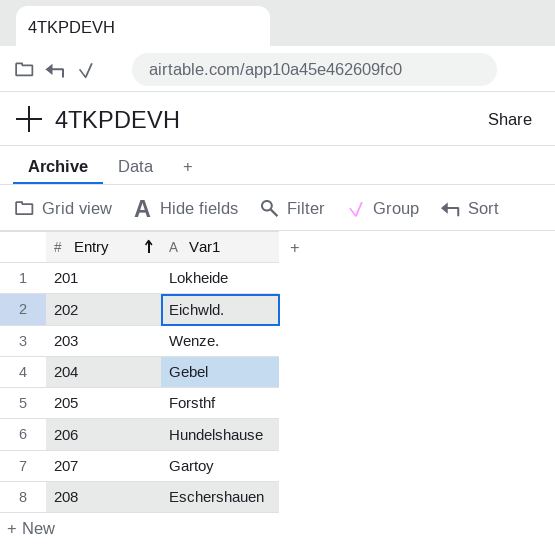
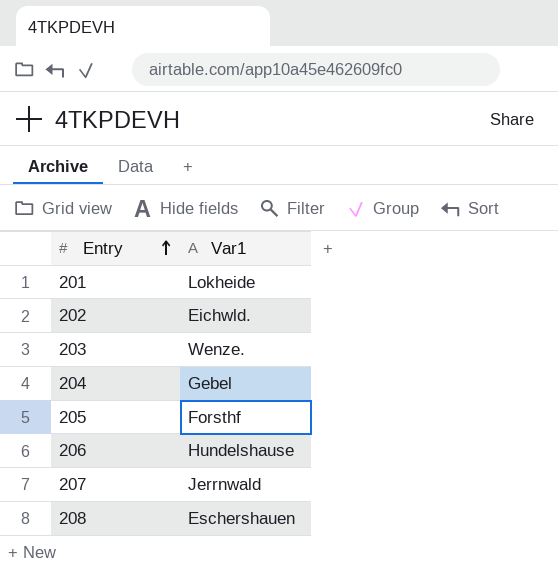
207 | Var1: Gartoy -> Jerrnwald

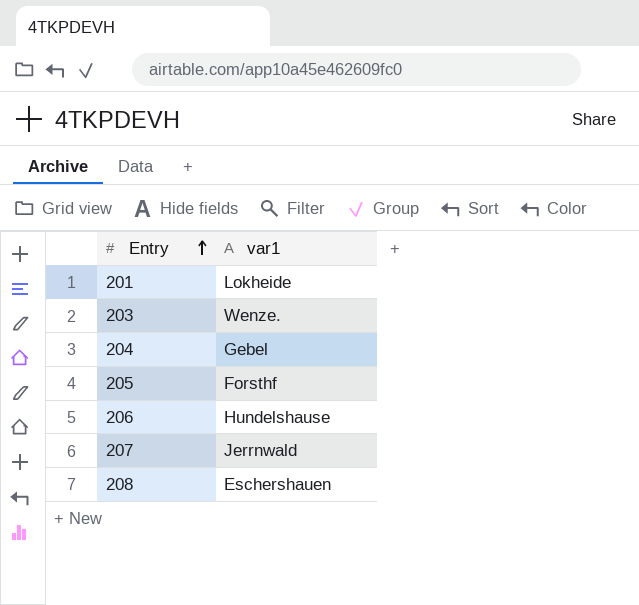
column name: Var1 -> var1
row 202: Eichwld. -> none

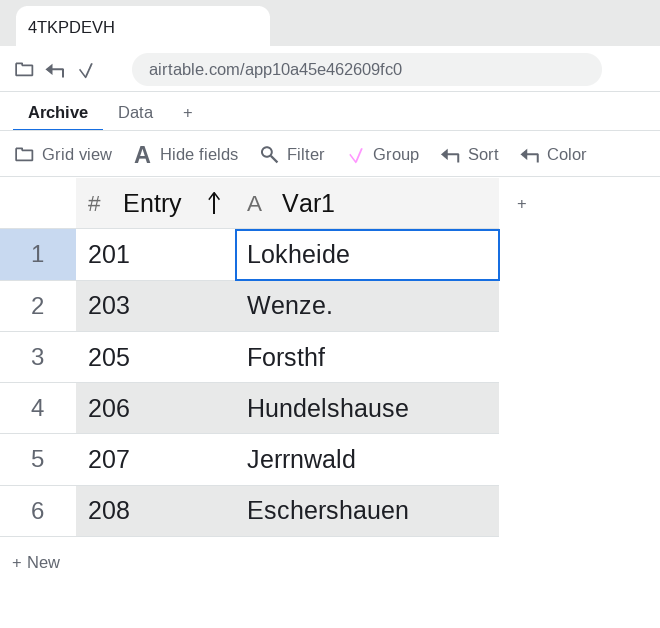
column name: var1 -> Var1
row 204: Gebel -> none

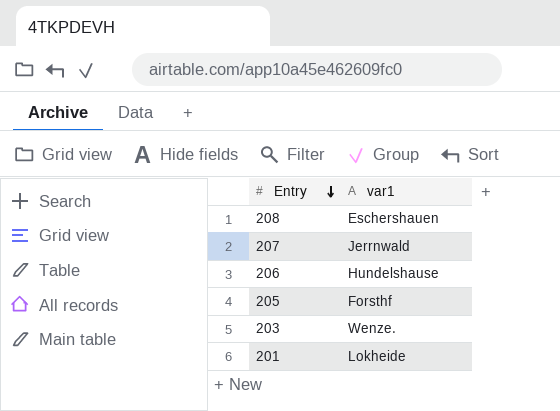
row order: Entry ascending -> Entry descending
column name: Var1 -> var1

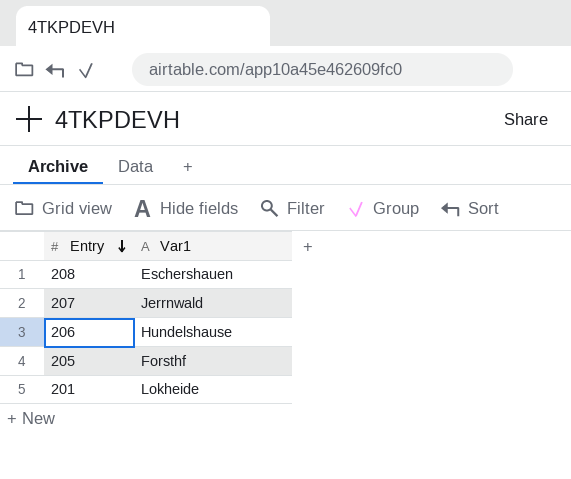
column name: var1 -> Var1
row 203: Wenze. -> none

